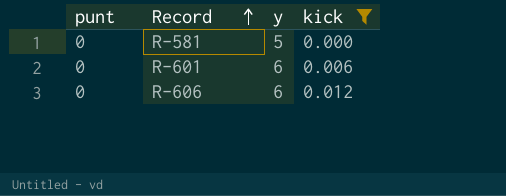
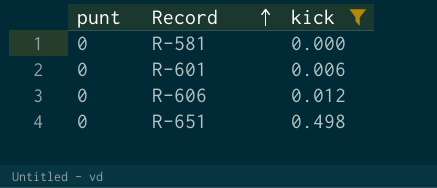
column y | position: 3 -> none
row R-651: none -> 0 | 0.498

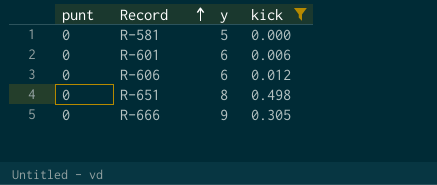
column y | position: none -> 3
row R-666: none -> 0 | 9 | 0.305

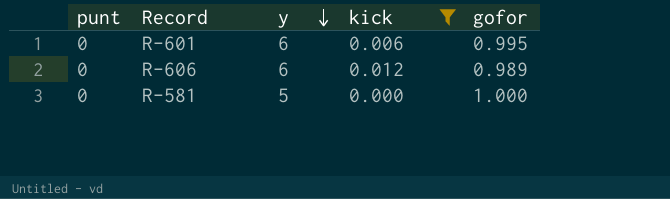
row order: Record ascending -> y descending
column gofor | position: none -> 5
row R-651: 0 | 8 | 0.498 -> none
row R-666: 0 | 9 | 0.305 -> none

